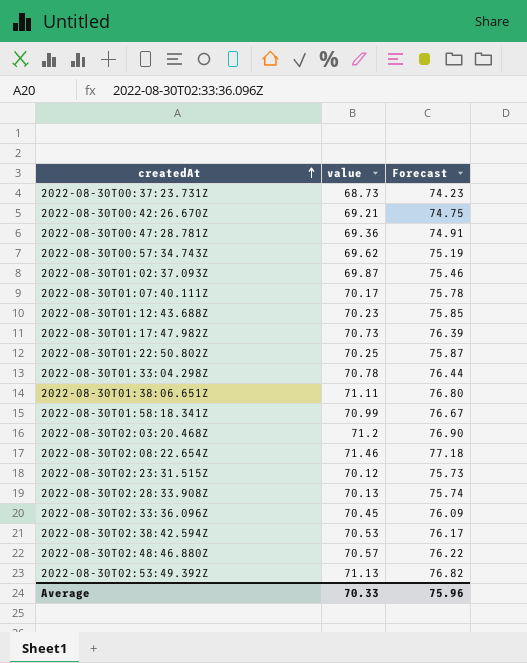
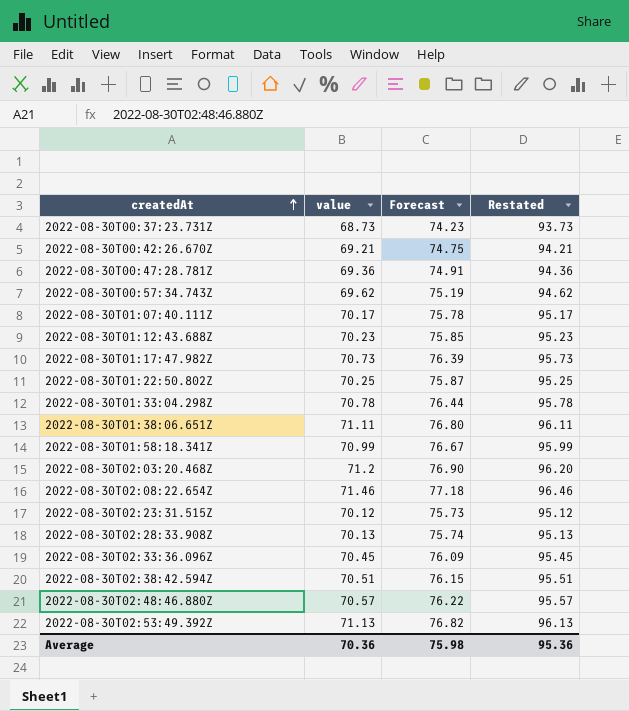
column Restated | formula: none -> [value] + 25
row 2022-08-30T01:02:37.093Z: 69.87 | 75.46 -> none
2022-08-30T02:38:42.594Z | value: 70.53 -> 70.51
2022-08-30T02:38:42.594Z | Forecast: 76.17 -> 76.15
Average | value: 70.33 -> 70.36
Average | Forecast: 75.96 -> 75.98

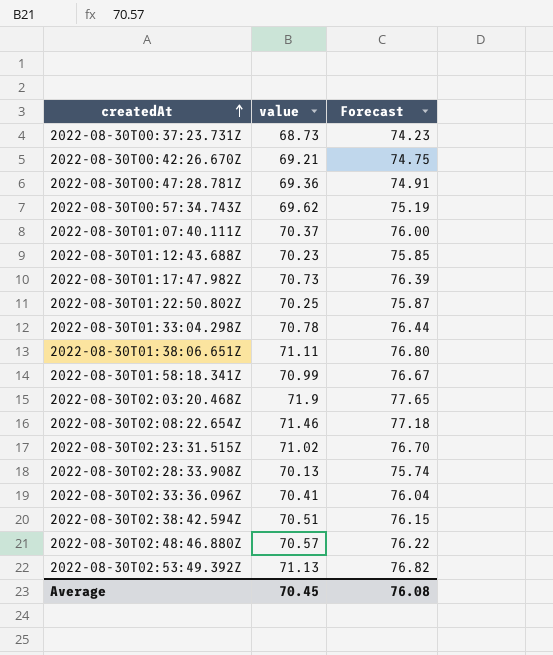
column Restated | formula: [value] + 25 -> none
2022-08-30T01:07:40.111Z | value: 70.17 -> 70.37
2022-08-30T01:07:40.111Z | Forecast: 75.78 -> 76.00
2022-08-30T02:03:20.468Z | value: 71.2 -> 71.9
2022-08-30T02:03:20.468Z | Forecast: 76.90 -> 77.65
2022-08-30T02:23:31.515Z | value: 70.12 -> 71.02
2022-08-30T02:23:31.515Z | Forecast: 75.73 -> 76.70
2022-08-30T02:33:36.096Z | value: 70.45 -> 70.41
2022-08-30T02:33:36.096Z | Forecast: 76.09 -> 76.04
Average | value: 70.36 -> 70.45
Average | Forecast: 75.98 -> 76.08

